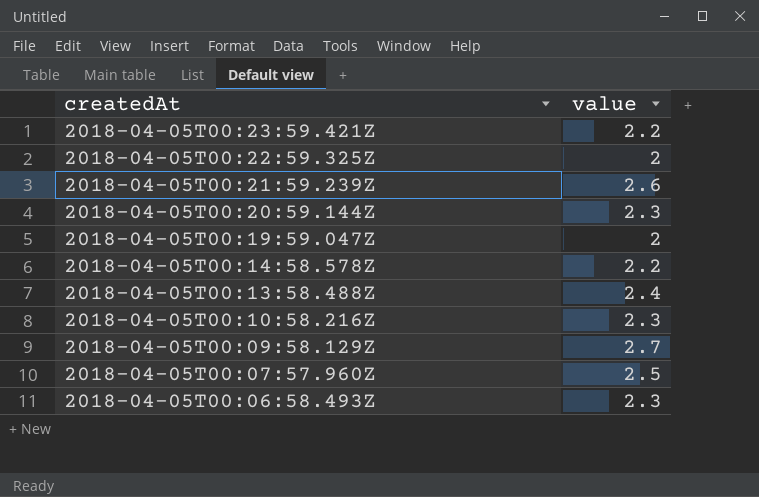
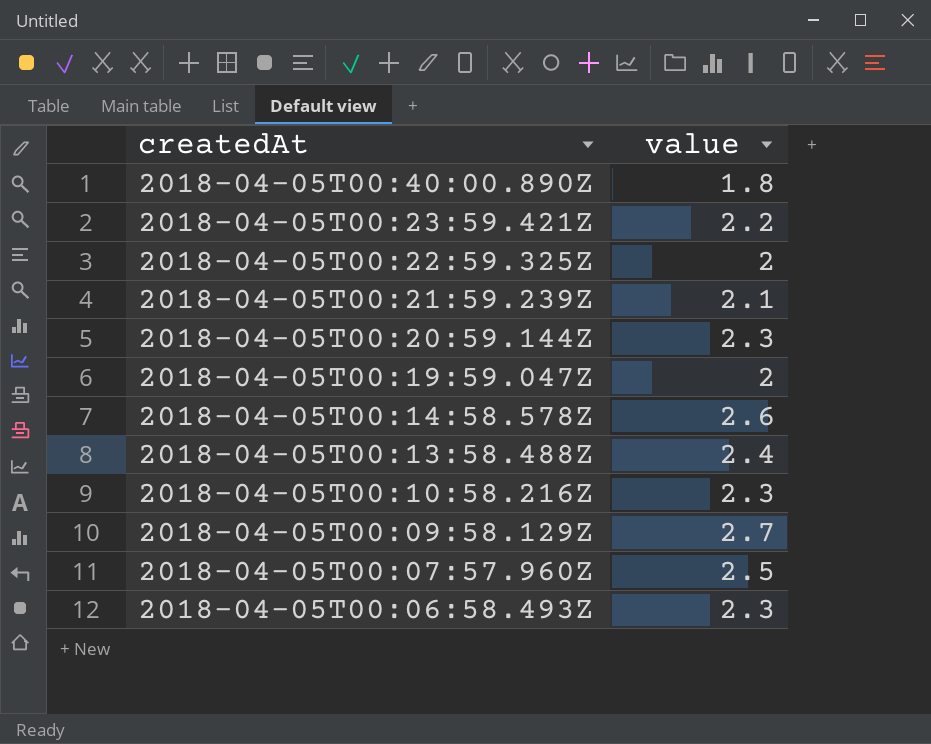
row 2018-04-05T00:40:00.890Z: none -> 1.8
2018-04-05T00:21:59.239Z | value: 2.6 -> 2.1
2018-04-05T00:14:58.578Z | value: 2.2 -> 2.6

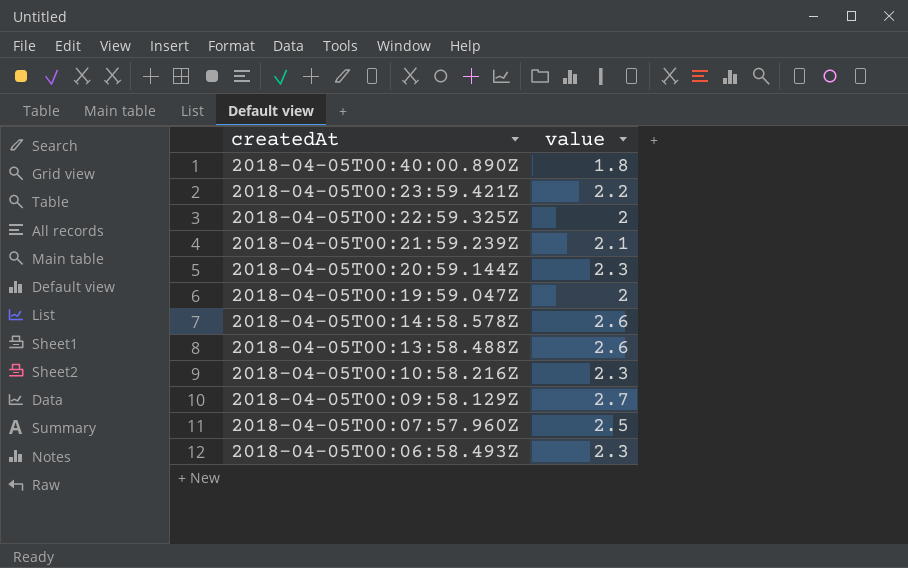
2018-04-05T00:13:58.488Z | value: 2.4 -> 2.6

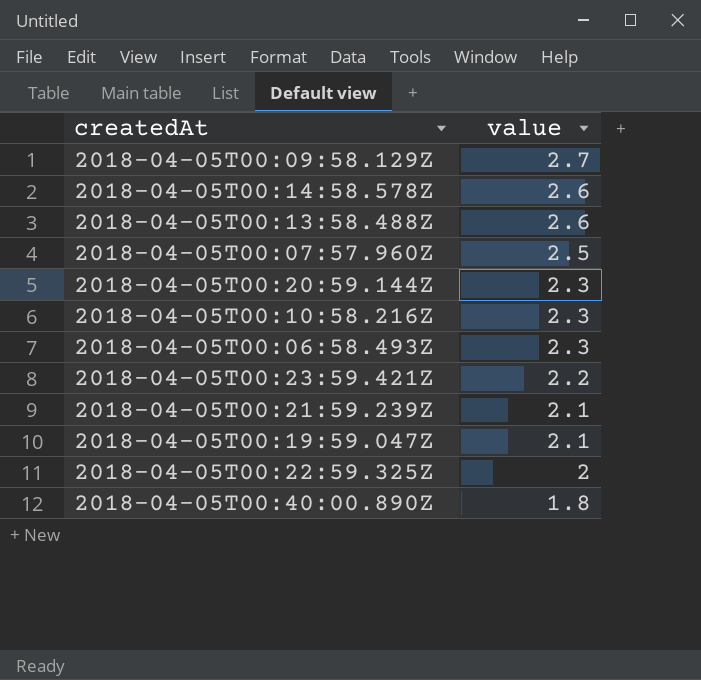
row order: createdAt descending -> value descending
2018-04-05T00:19:59.047Z | value: 2 -> 2.1

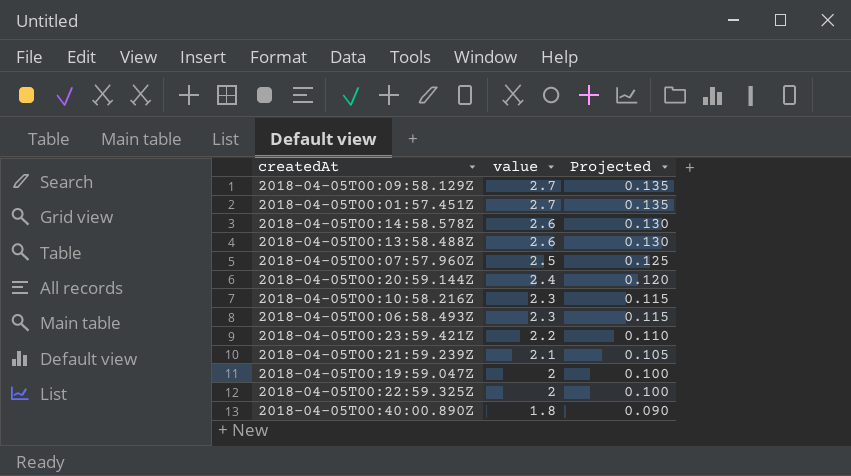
column Projected | formula: none -> [value] * 0.05
row 2018-04-05T00:01:57.451Z: none -> 2.7 | 0.135
2018-04-05T00:20:59.144Z | value: 2.3 -> 2.4
2018-04-05T00:19:59.047Z | value: 2.1 -> 2

